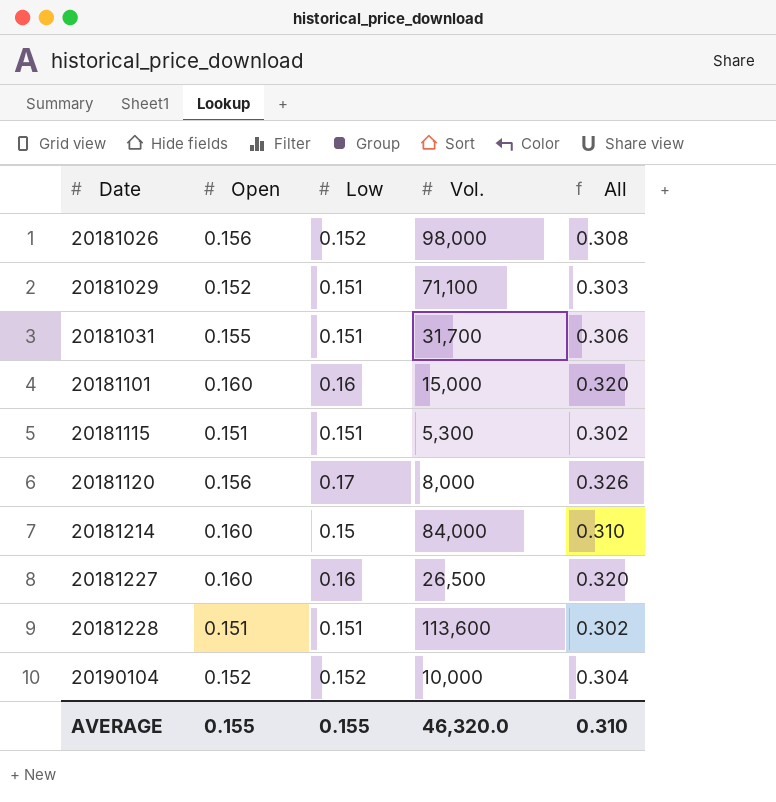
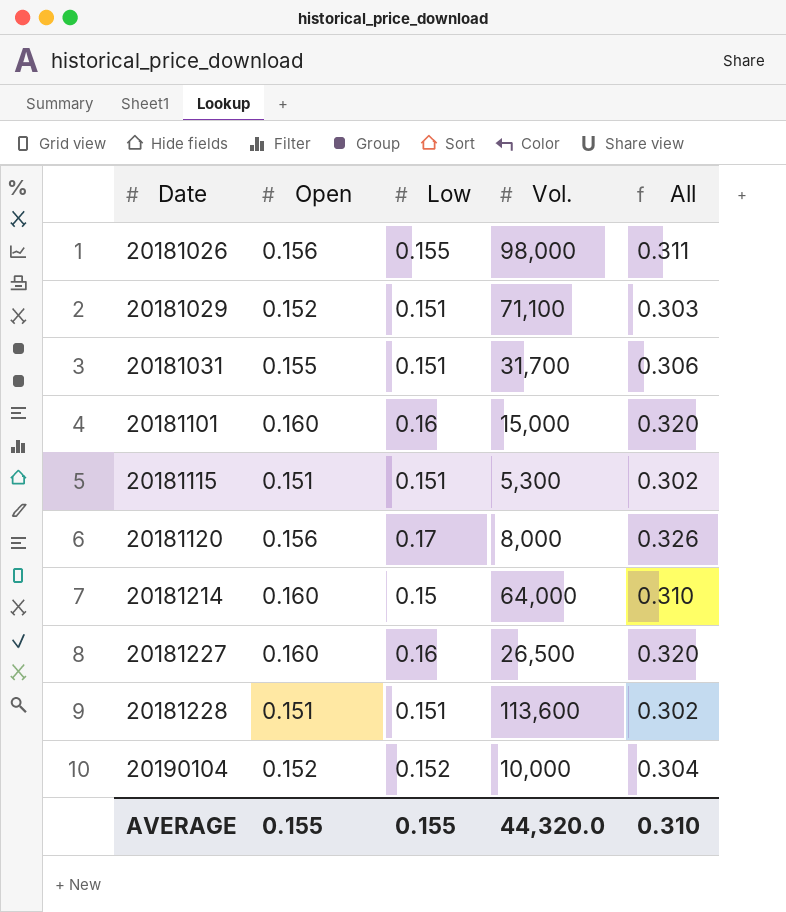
20181026 | Low: 0.152 -> 0.155
20181026 | All: 0.308 -> 0.311
20181214 | Vol.: 84,000 -> 64,000
AVERAGE | Vol.: 46,320.0 -> 44,320.0

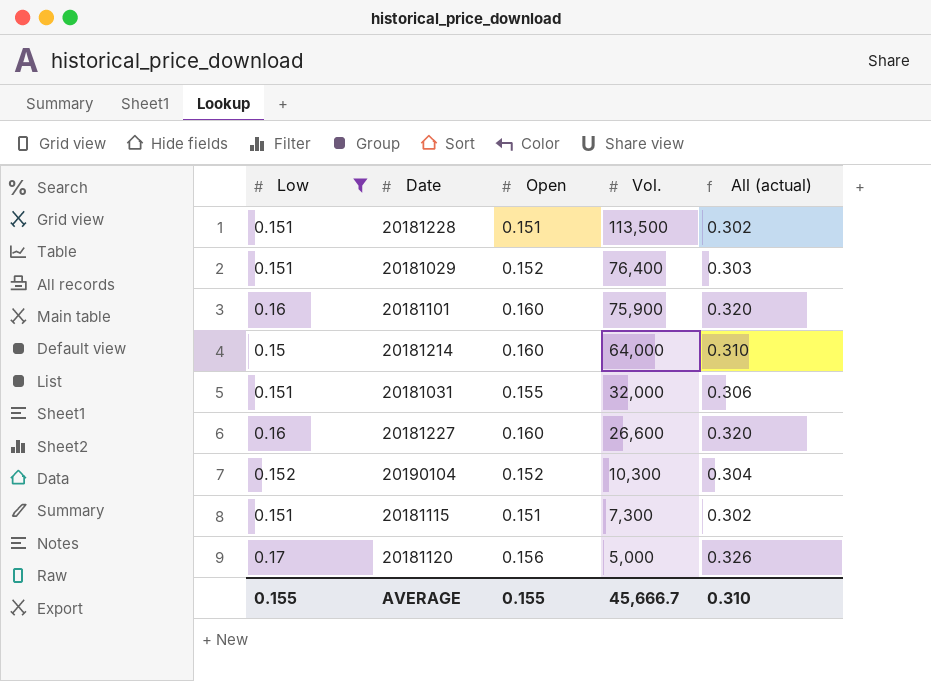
filter: none -> Low != 0.155
row order: Date ascending -> Vol. descending
column Low | position: 3 -> 1
column name: All -> All (actual)
20181228 | Vol.: 113,600 -> 113,500
20181029 | Vol.: 71,100 -> 76,400
20181101 | Vol.: 15,000 -> 75,900
20181031 | Vol.: 31,700 -> 32,000
20181227 | Vol.: 26,500 -> 26,600
20190104 | Vol.: 10,000 -> 10,300
20181115 | Vol.: 5,300 -> 7,300
20181120 | Vol.: 8,000 -> 5,000
AVERAGE | Vol.: 44,320.0 -> 45,666.7

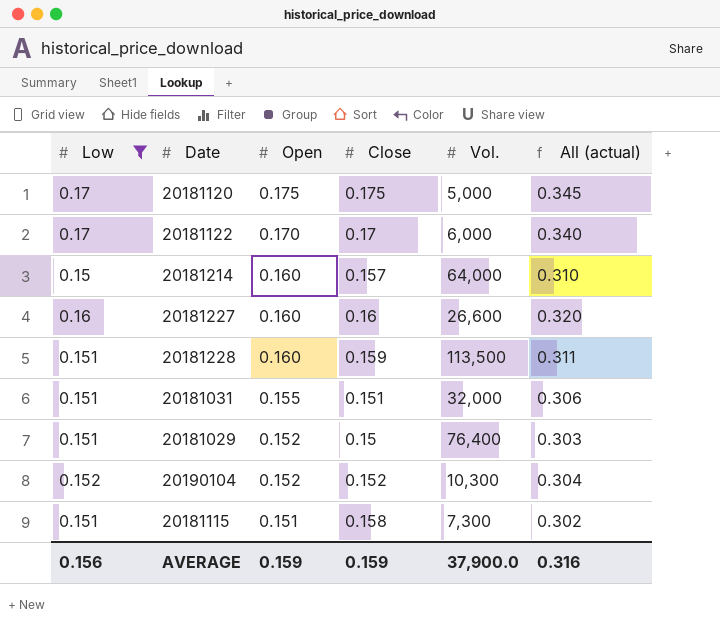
row order: Vol. descending -> Open descending
column Close | position: none -> 4
row 20181101: 0.16 | 0.160 | 75,900 | 0.320 -> none
20181120 | Open: 0.156 -> 0.175
20181120 | All (actual): 0.326 -> 0.345
row 20181122: none -> 0.17 | 0.170 | 0.17 | 6,000 | 0.340
20181228 | Open: 0.151 -> 0.160
20181228 | All (actual): 0.302 -> 0.311
AVERAGE | Low: 0.155 -> 0.156
AVERAGE | Open: 0.155 -> 0.159
AVERAGE | Vol.: 45,666.7 -> 37,900.0
AVERAGE | All (actual): 0.310 -> 0.316

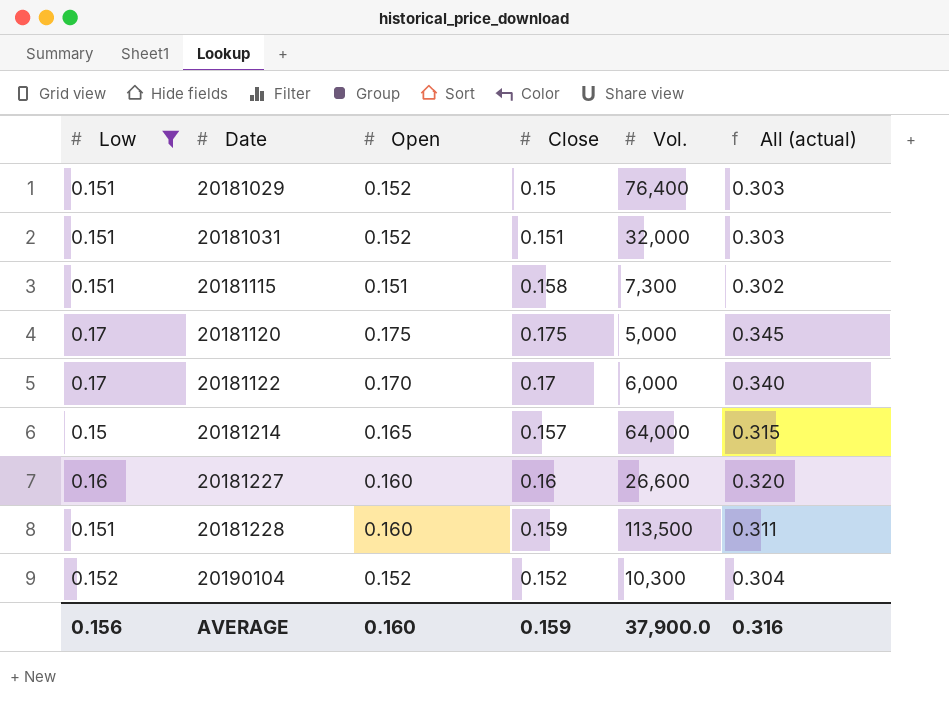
row order: Open descending -> Date ascending
20181031 | Open: 0.155 -> 0.152
20181031 | All (actual): 0.306 -> 0.303
20181214 | Open: 0.160 -> 0.165
20181214 | All (actual): 0.310 -> 0.315
AVERAGE | Open: 0.159 -> 0.160

